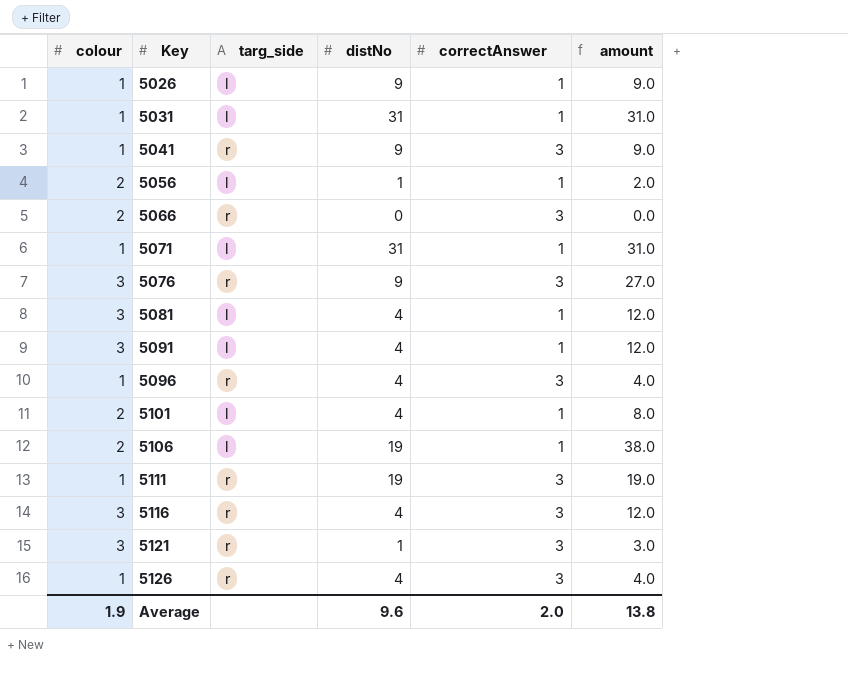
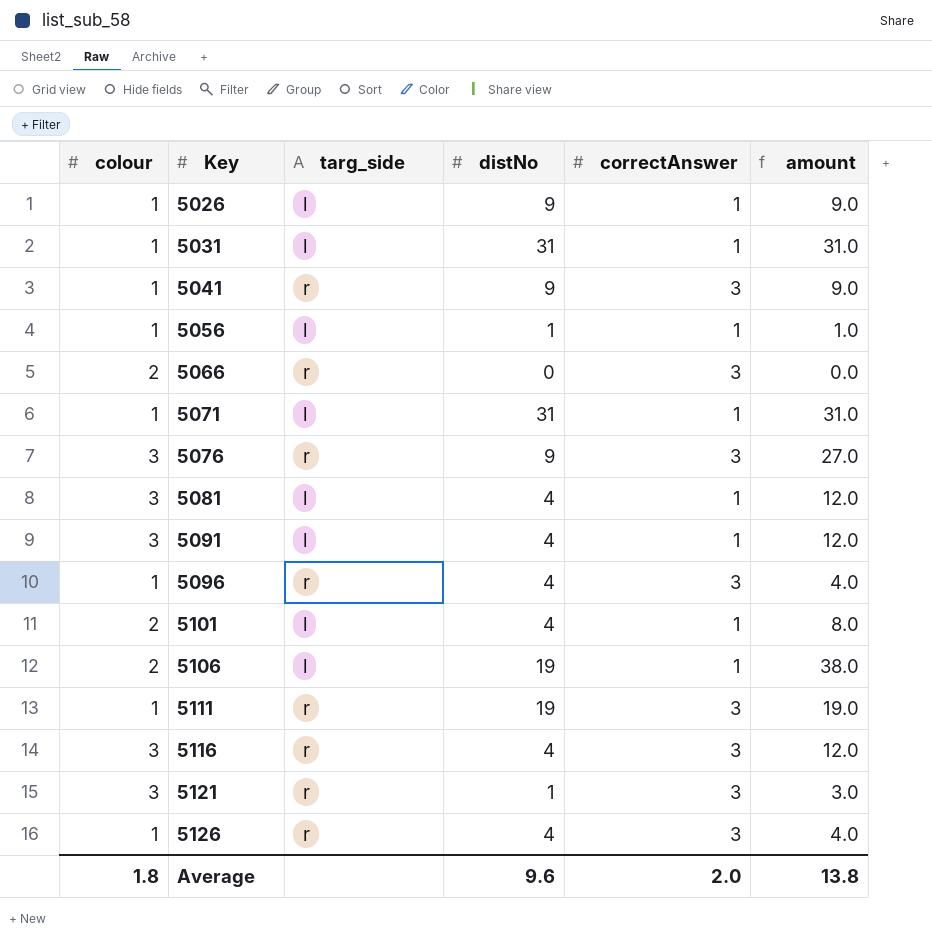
5056 | colour: 2 -> 1
5056 | amount: 2.0 -> 1.0
Average | colour: 1.9 -> 1.8

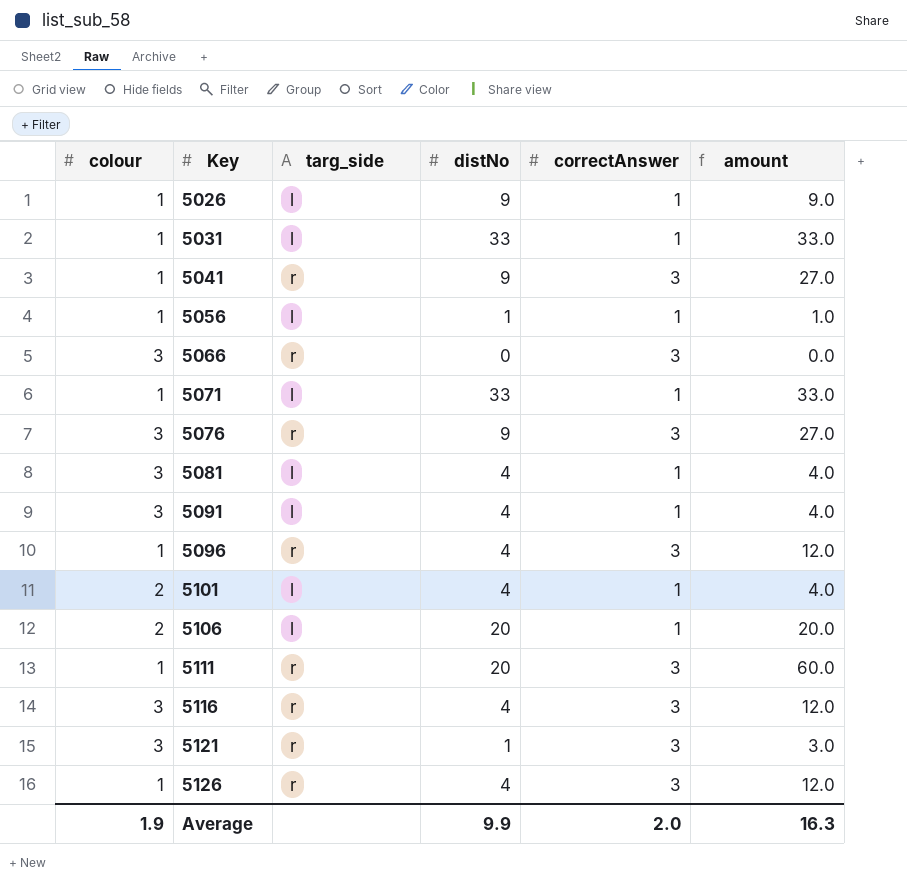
column amount | formula: [colour] * [distNo] -> [distNo] * [correctAnswer]
5031 | distNo: 31 -> 33
5066 | colour: 2 -> 3
5071 | distNo: 31 -> 33
5106 | distNo: 19 -> 20
5111 | distNo: 19 -> 20
Average | colour: 1.8 -> 1.9
Average | distNo: 9.6 -> 9.9
Average | amount: 13.8 -> 16.3

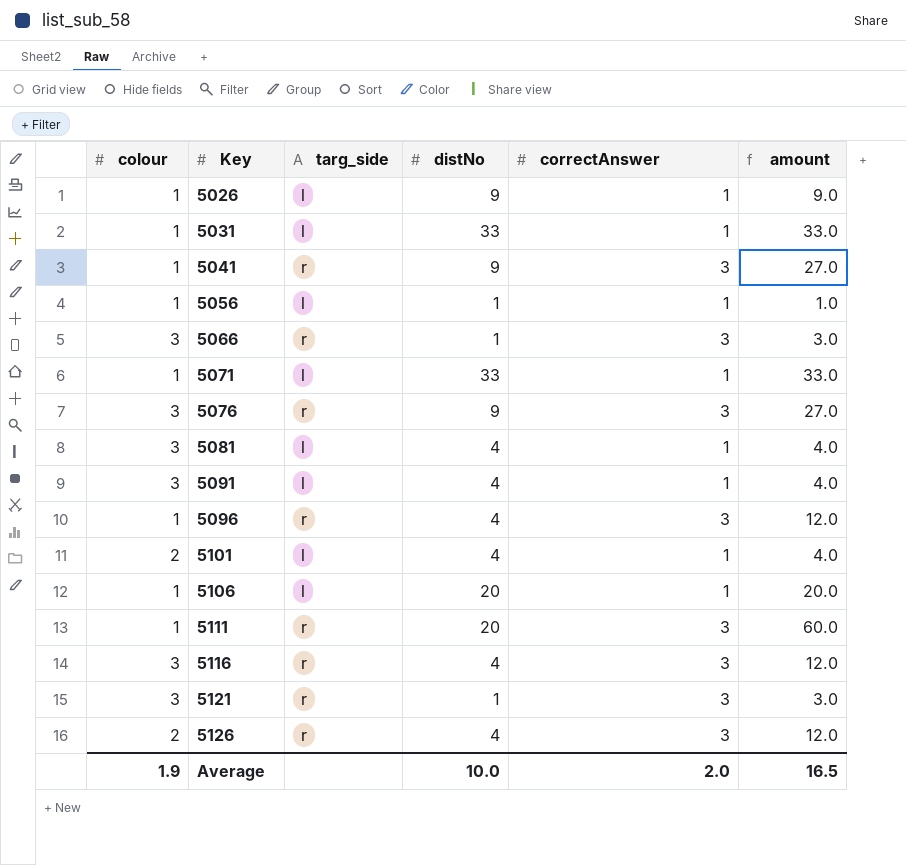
5066 | distNo: 0 -> 1
5066 | amount: 0.0 -> 3.0
5106 | colour: 2 -> 1
5126 | colour: 1 -> 2
Average | distNo: 9.9 -> 10.0
Average | amount: 16.3 -> 16.5

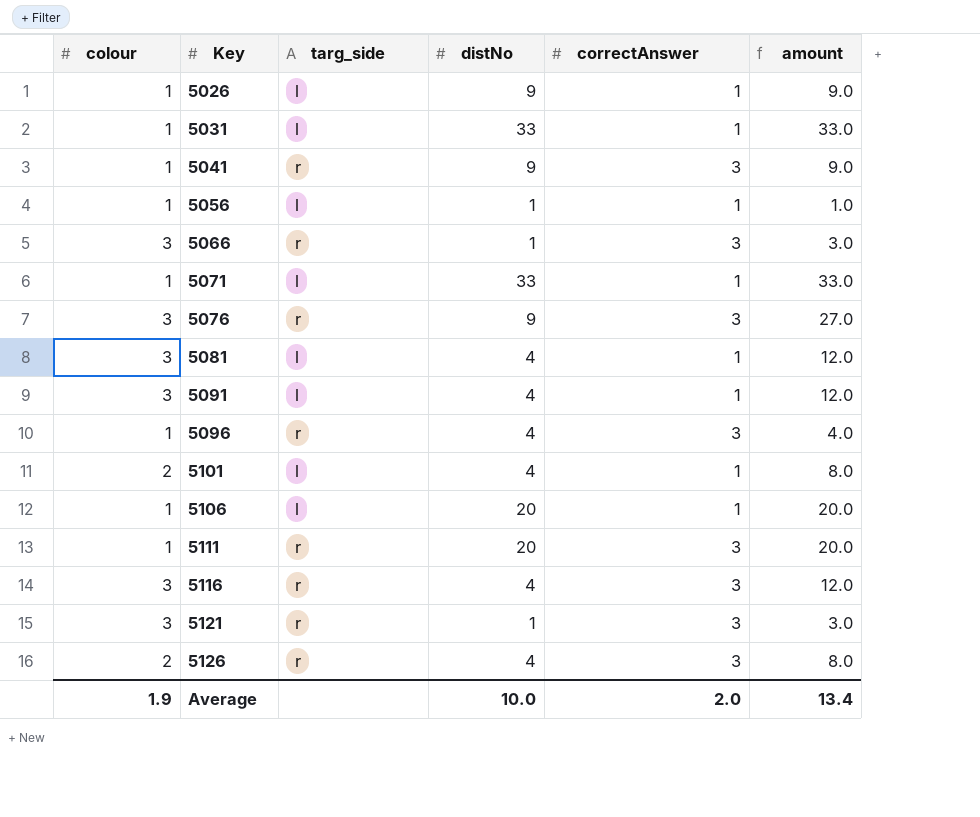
column amount | formula: [distNo] * [correctAnswer] -> [colour] * [distNo]
Average | amount: 16.5 -> 13.4

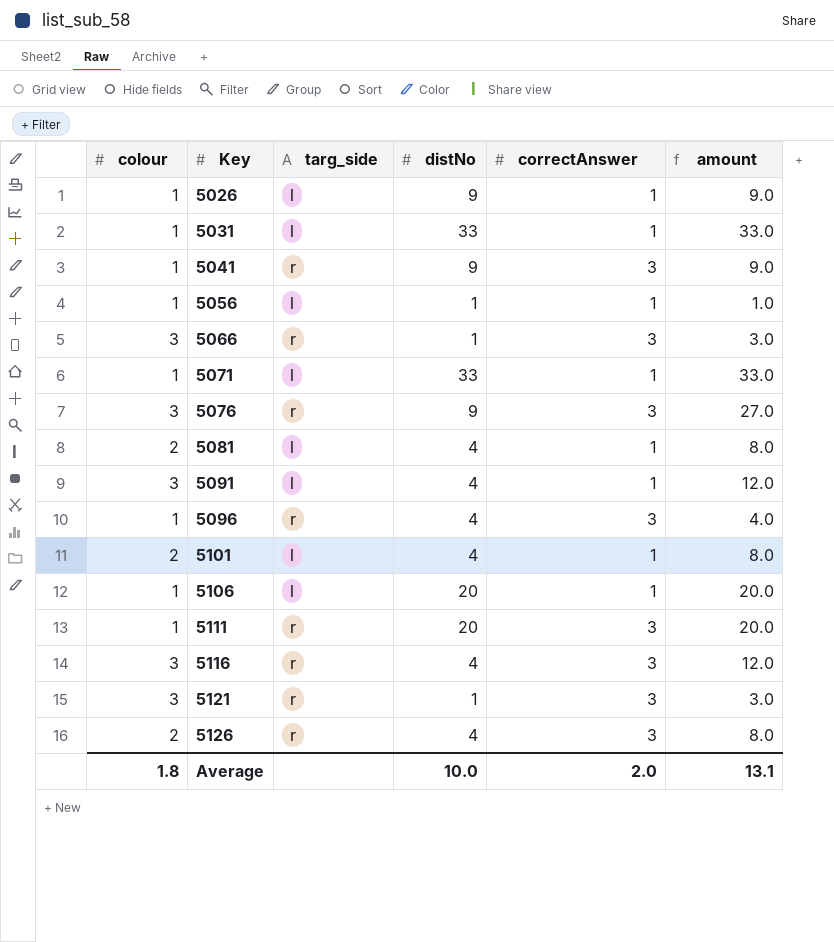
5081 | colour: 3 -> 2
5081 | amount: 12.0 -> 8.0
Average | colour: 1.9 -> 1.8
Average | amount: 13.4 -> 13.1

